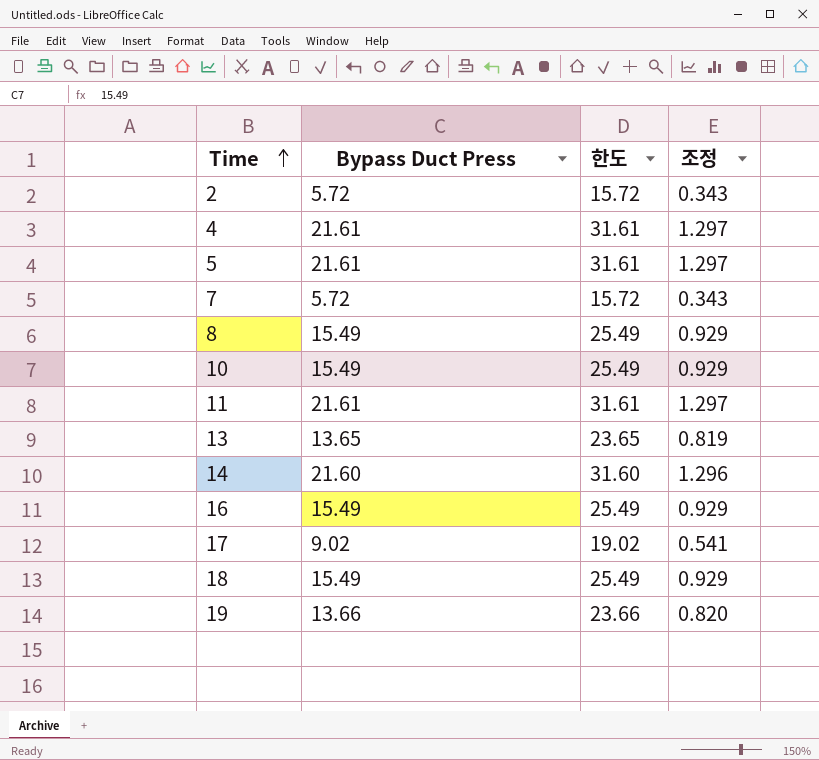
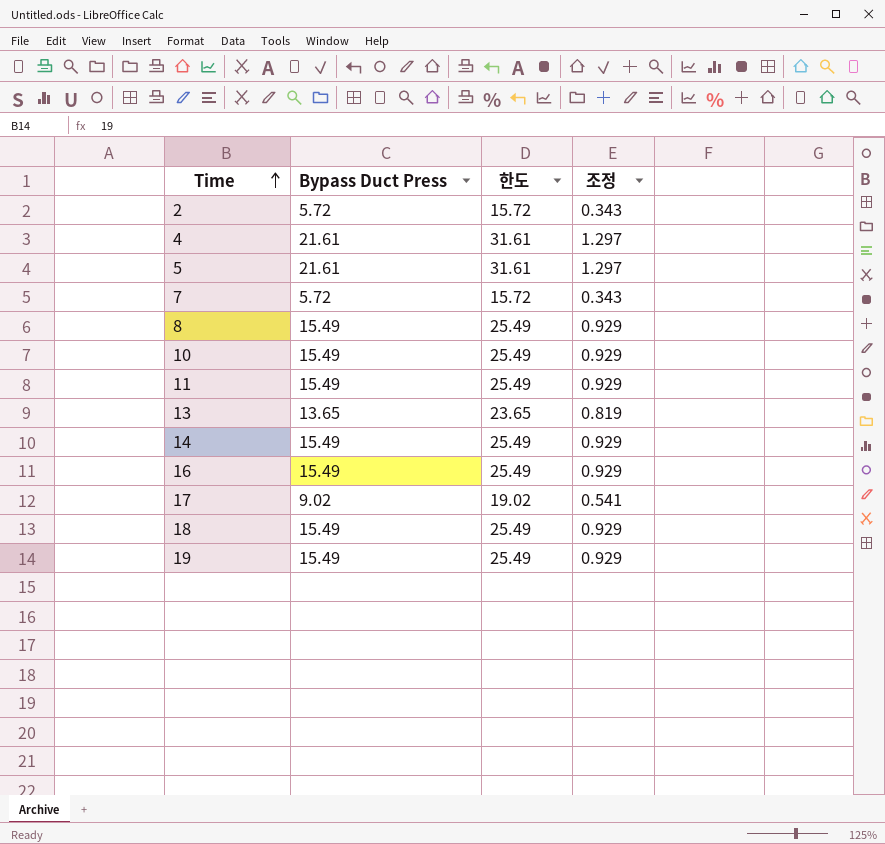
11 | Bypass Duct Press: 21.61 -> 15.49
11 | 한도: 31.61 -> 25.49
11 | 조정: 1.297 -> 0.929
14 | Bypass Duct Press: 21.60 -> 15.49
14 | 한도: 31.60 -> 25.49
14 | 조정: 1.296 -> 0.929
19 | Bypass Duct Press: 13.66 -> 15.49
19 | 한도: 23.66 -> 25.49
19 | 조정: 0.820 -> 0.929

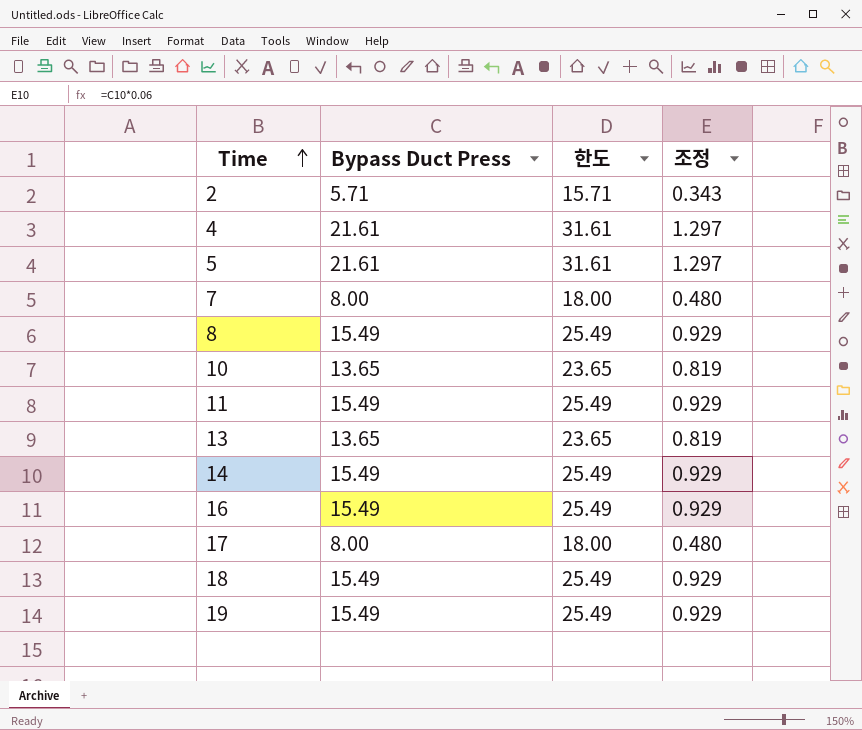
2 | Bypass Duct Press: 5.72 -> 5.71
2 | 한도: 15.72 -> 15.71
7 | Bypass Duct Press: 5.72 -> 8.00
7 | 한도: 15.72 -> 18.00
7 | 조정: 0.343 -> 0.480
10 | Bypass Duct Press: 15.49 -> 13.65
10 | 한도: 25.49 -> 23.65
10 | 조정: 0.929 -> 0.819
17 | Bypass Duct Press: 9.02 -> 8.00
17 | 한도: 19.02 -> 18.00
17 | 조정: 0.541 -> 0.480

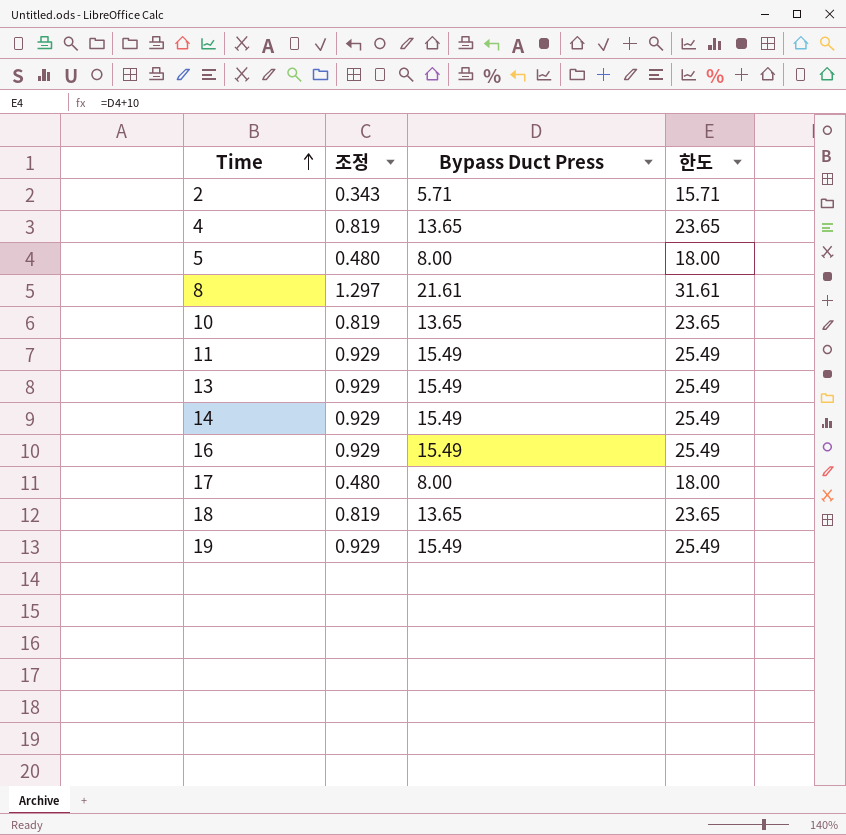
column 조정 | position: 4 -> 2
row 7: 8.00 | 18.00 | 0.480 -> none
4 | 조정: 1.297 -> 0.819
4 | Bypass Duct Press: 21.61 -> 13.65
4 | 한도: 31.61 -> 23.65
5 | 조정: 1.297 -> 0.480
5 | Bypass Duct Press: 21.61 -> 8.00
5 | 한도: 31.61 -> 18.00
8 | 조정: 0.929 -> 1.297
8 | Bypass Duct Press: 15.49 -> 21.61
8 | 한도: 25.49 -> 31.61
13 | 조정: 0.819 -> 0.929
13 | Bypass Duct Press: 13.65 -> 15.49
13 | 한도: 23.65 -> 25.49
18 | 조정: 0.929 -> 0.819
18 | Bypass Duct Press: 15.49 -> 13.65
18 | 한도: 25.49 -> 23.65

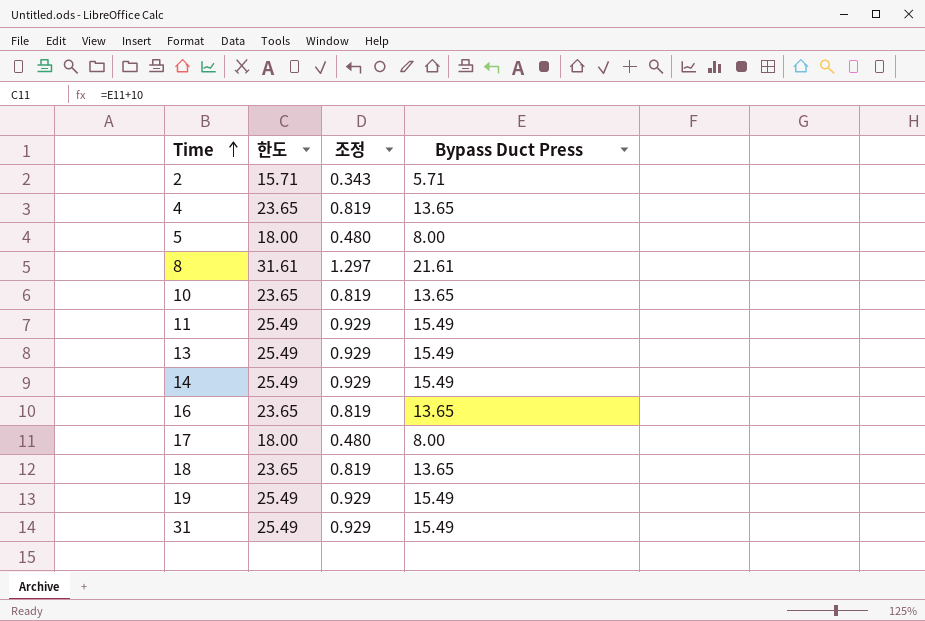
column 한도 | position: 4 -> 2
16 | 한도: 25.49 -> 23.65
16 | 조정: 0.929 -> 0.819
16 | Bypass Duct Press: 15.49 -> 13.65
row 31: none -> 25.49 | 0.929 | 15.49

